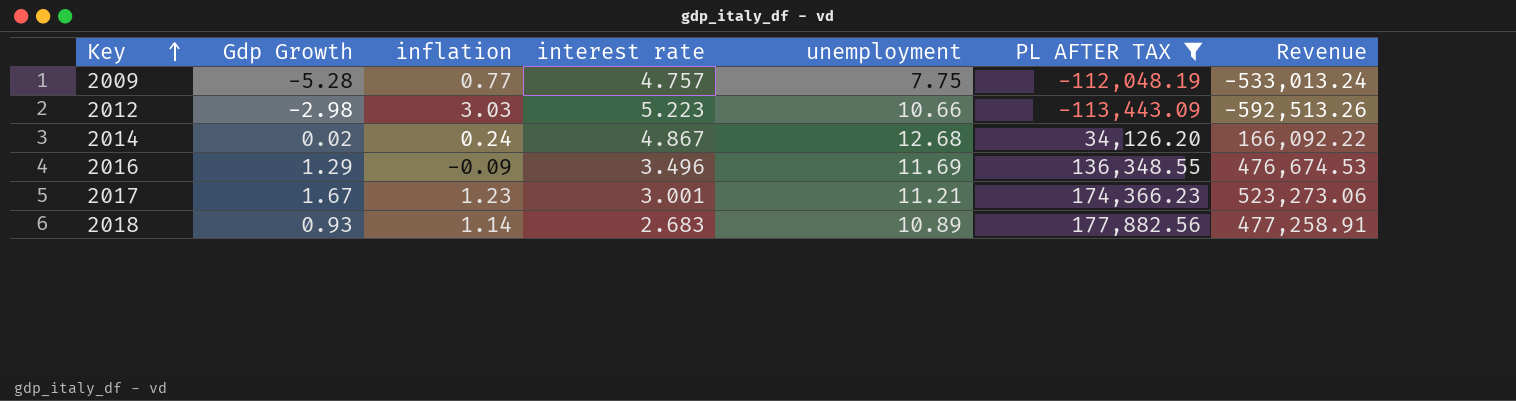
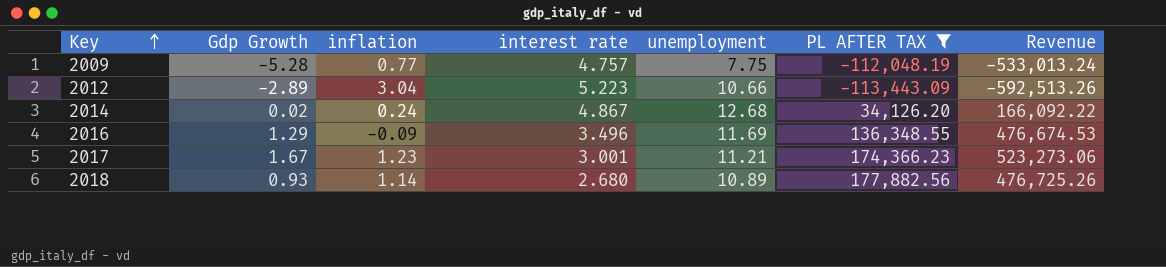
2012 | Gdp Growth: -2.98 -> -2.89
2012 | inflation: 3.03 -> 3.04
2018 | interest rate: 2.683 -> 2.680
2018 | Revenue: 477,258.91 -> 476,725.26

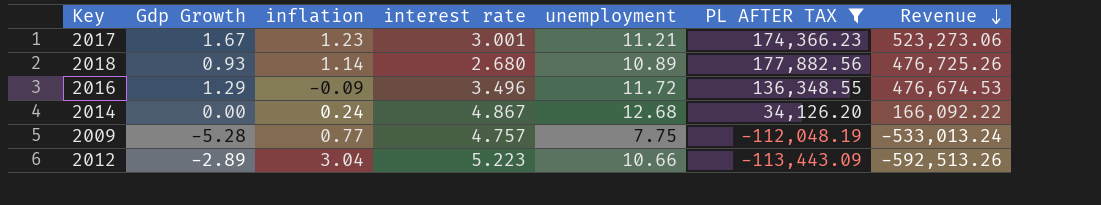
row order: Key ascending -> Revenue descending
2016 | unemployment: 11.69 -> 11.72
2014 | Gdp Growth: 0.02 -> 0.00

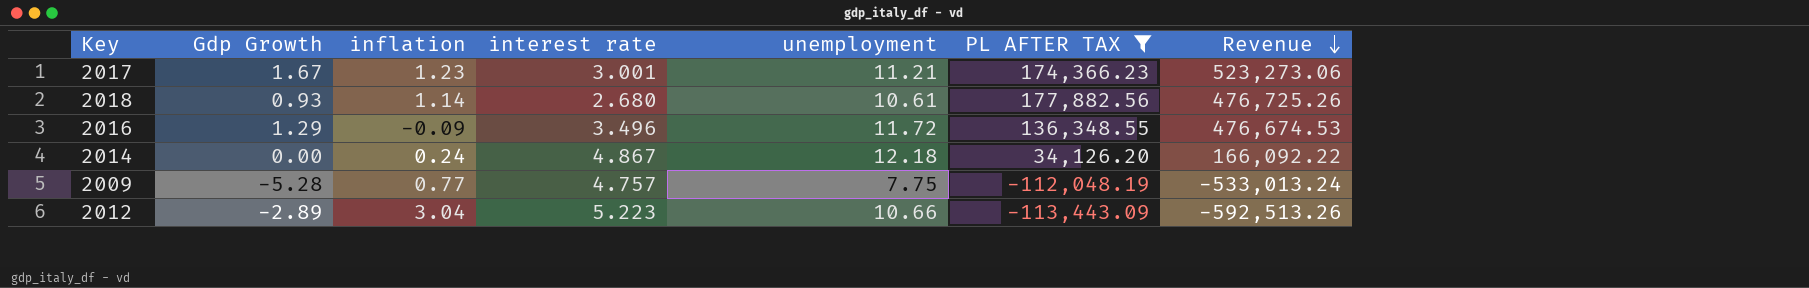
2018 | unemployment: 10.89 -> 10.61
2014 | unemployment: 12.68 -> 12.18

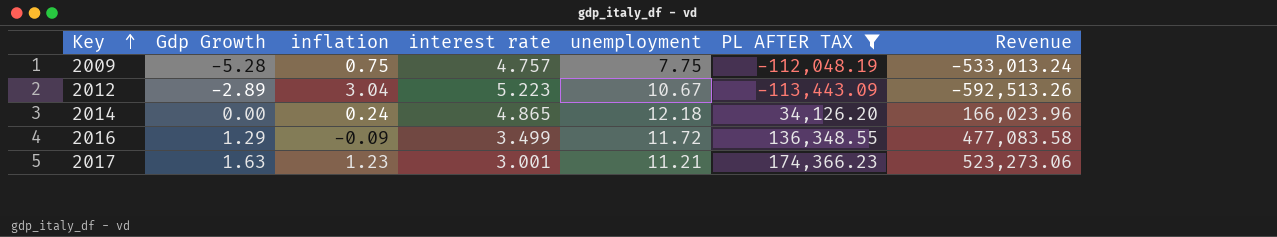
row order: Revenue descending -> Key ascending
row 2018: 0.93 | 1.14 | 2.680 | 10.61 | 177,882.56 | 476,725.26 -> none
2009 | inflation: 0.77 -> 0.75
2012 | unemployment: 10.66 -> 10.67
2014 | interest rate: 4.867 -> 4.865
2014 | Revenue: 166,092.22 -> 166,023.96
2016 | interest rate: 3.496 -> 3.499
2016 | Revenue: 476,674.53 -> 477,083.58
2017 | Gdp Growth: 1.67 -> 1.63

